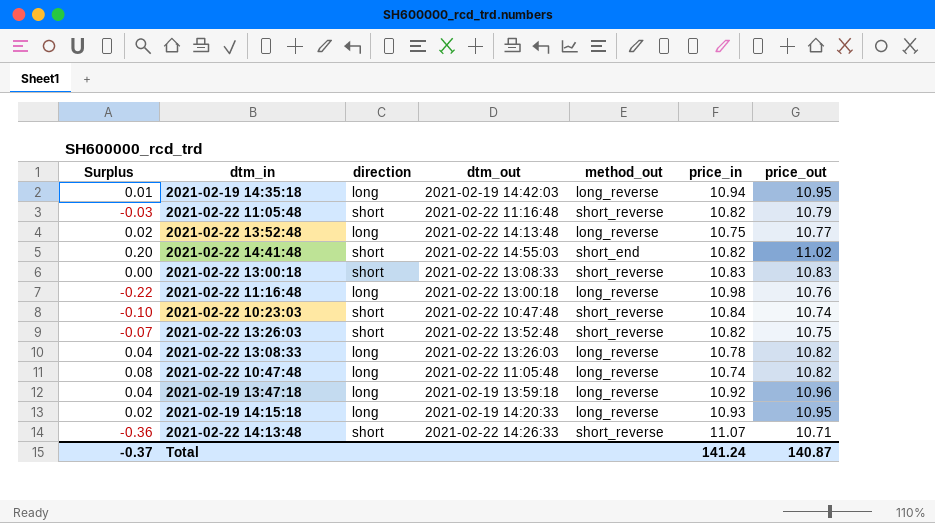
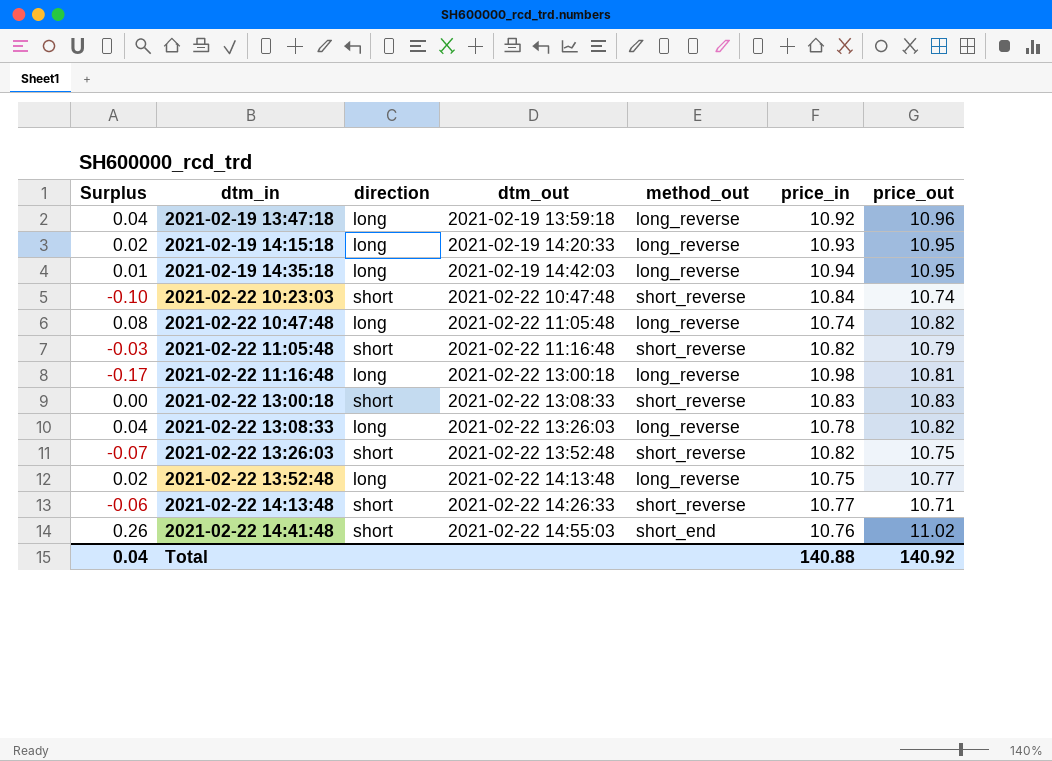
row order: none -> dtm_in ascending
2021-02-22 11:16:48 | Surplus: -0.22 -> -0.17
2021-02-22 11:16:48 | price_out: 10.76 -> 10.81
2021-02-22 14:13:48 | Surplus: -0.36 -> -0.06
2021-02-22 14:13:48 | price_in: 11.07 -> 10.77
2021-02-22 14:41:48 | Surplus: 0.20 -> 0.26
2021-02-22 14:41:48 | price_in: 10.82 -> 10.76
Total | Surplus: -0.37 -> 0.04
Total | price_in: 141.24 -> 140.88
Total | price_out: 140.87 -> 140.92

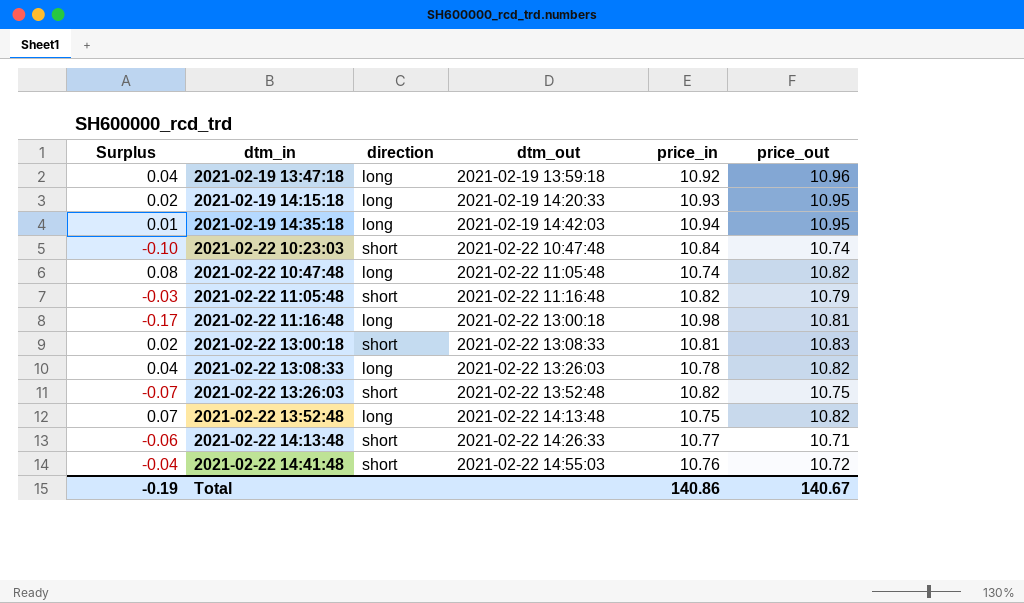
column method_out | position: 5 -> none
2021-02-22 13:00:18 | Surplus: 0.00 -> 0.02
2021-02-22 13:00:18 | price_in: 10.83 -> 10.81
2021-02-22 13:52:48 | Surplus: 0.02 -> 0.07
2021-02-22 13:52:48 | price_out: 10.77 -> 10.82
2021-02-22 14:41:48 | Surplus: 0.26 -> -0.04
2021-02-22 14:41:48 | price_out: 11.02 -> 10.72
Total | Surplus: 0.04 -> -0.19
Total | price_in: 140.88 -> 140.86
Total | price_out: 140.92 -> 140.67

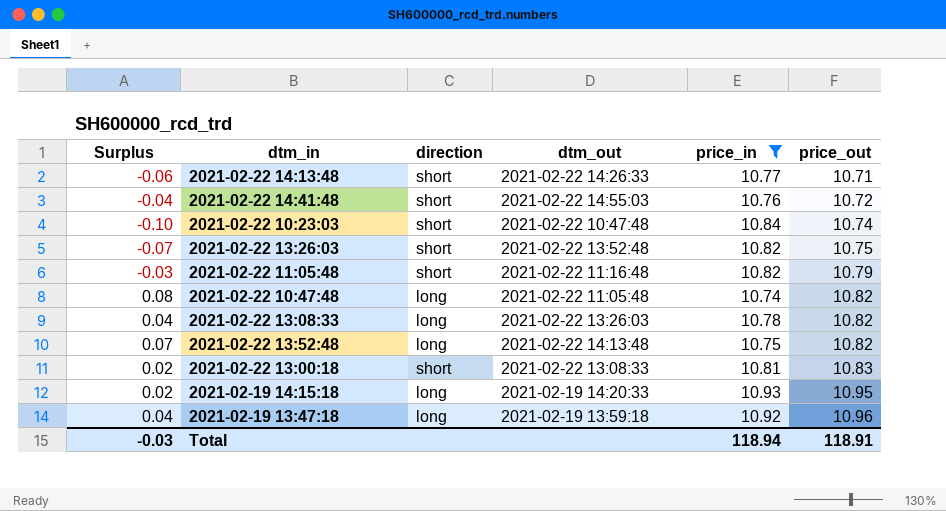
filter: none -> price_in <= 10.93
row order: dtm_in ascending -> price_out ascending
Total | Surplus: -0.19 -> -0.03
Total | price_in: 140.86 -> 118.94
Total | price_out: 140.67 -> 118.91

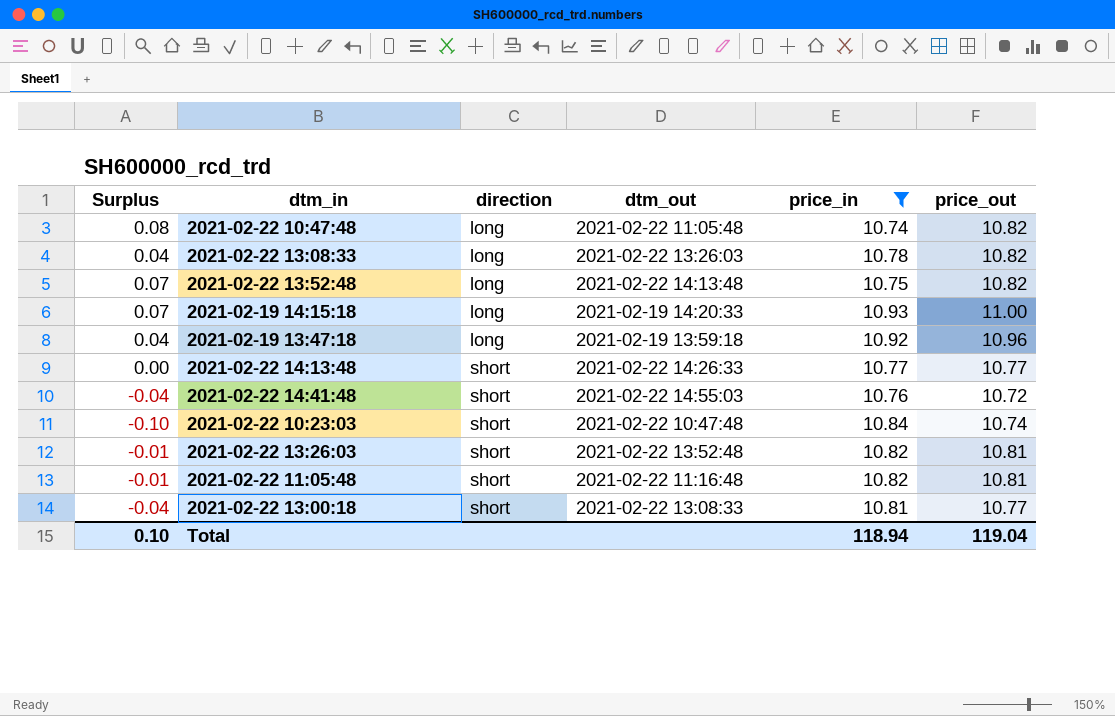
row order: price_out ascending -> direction ascending
2021-02-19 14:15:18 | Surplus: 0.02 -> 0.07
2021-02-19 14:15:18 | price_out: 10.95 -> 11.00
2021-02-22 14:13:48 | Surplus: -0.06 -> 0.00
2021-02-22 14:13:48 | price_out: 10.71 -> 10.77
2021-02-22 13:26:03 | Surplus: -0.07 -> -0.01
2021-02-22 13:26:03 | price_out: 10.75 -> 10.81
2021-02-22 11:05:48 | Surplus: -0.03 -> -0.01
2021-02-22 11:05:48 | price_out: 10.79 -> 10.81
2021-02-22 13:00:18 | Surplus: 0.02 -> -0.04
2021-02-22 13:00:18 | price_out: 10.83 -> 10.77
Total | Surplus: -0.03 -> 0.10
Total | price_out: 118.91 -> 119.04

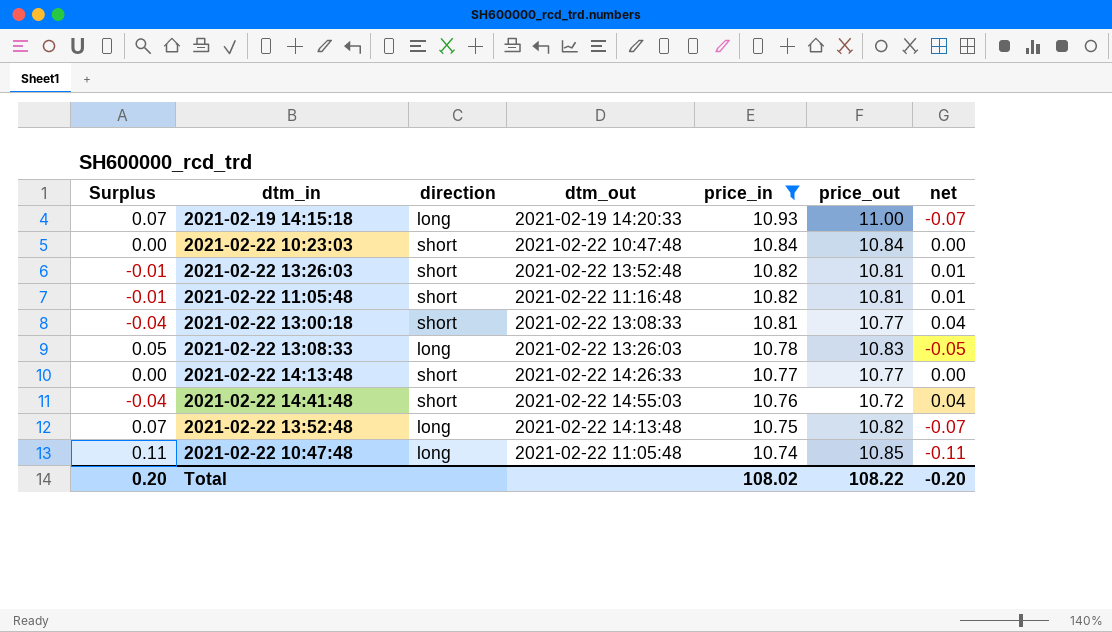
row order: direction ascending -> price_in descending
column net | formula: none -> [price_in] - [price_out]
row 2021-02-19 13:47:18: 0.04 | long | 2021-02-19 13:59:18 | 10.92 | 10.96 -> none
2021-02-22 10:23:03 | Surplus: -0.10 -> 0.00
2021-02-22 10:23:03 | price_out: 10.74 -> 10.84
2021-02-22 13:08:33 | Surplus: 0.04 -> 0.05
2021-02-22 13:08:33 | price_out: 10.82 -> 10.83
2021-02-22 10:47:48 | Surplus: 0.08 -> 0.11
2021-02-22 10:47:48 | price_out: 10.82 -> 10.85
Total | Surplus: 0.10 -> 0.20
Total | price_in: 118.94 -> 108.02
Total | price_out: 119.04 -> 108.22

